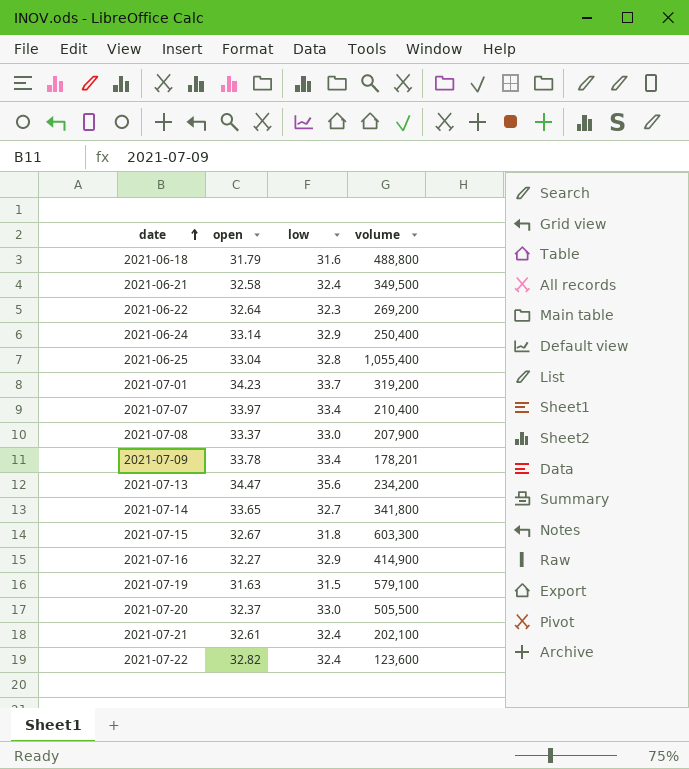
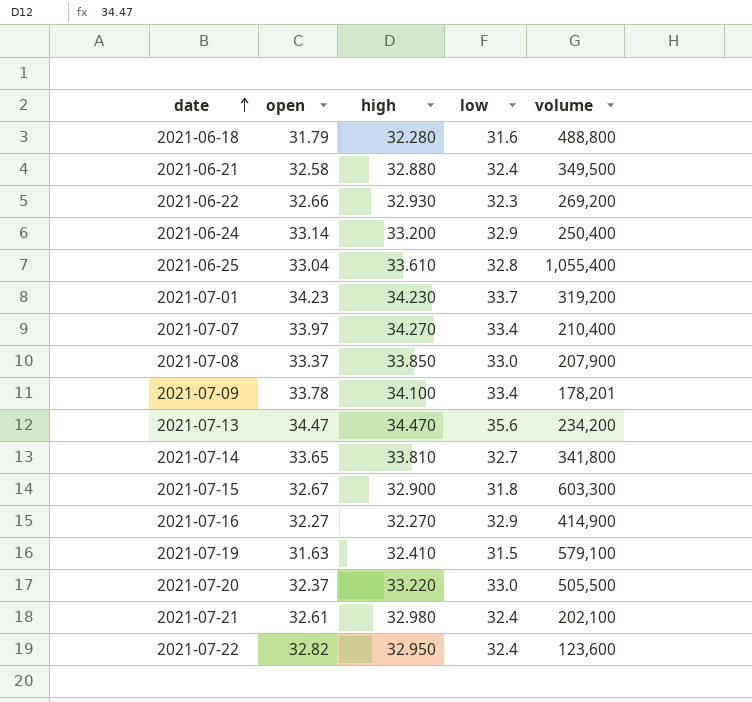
column high | position: none -> 3
2021-06-22 | open: 32.64 -> 32.66

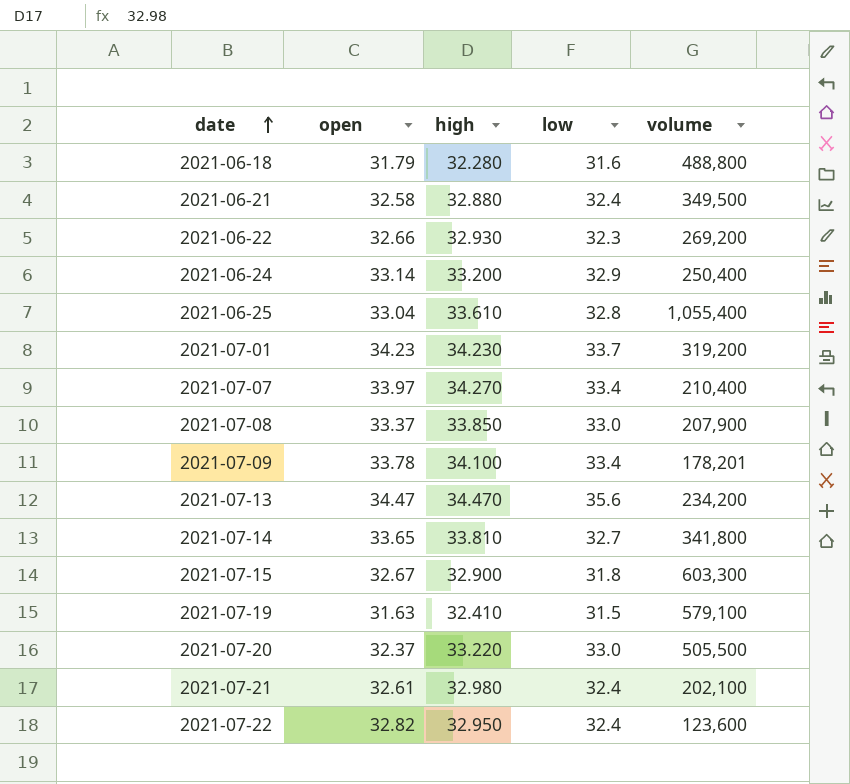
row 2021-07-16: 32.27 | 32.270 | 32.9 | 414,900 -> none

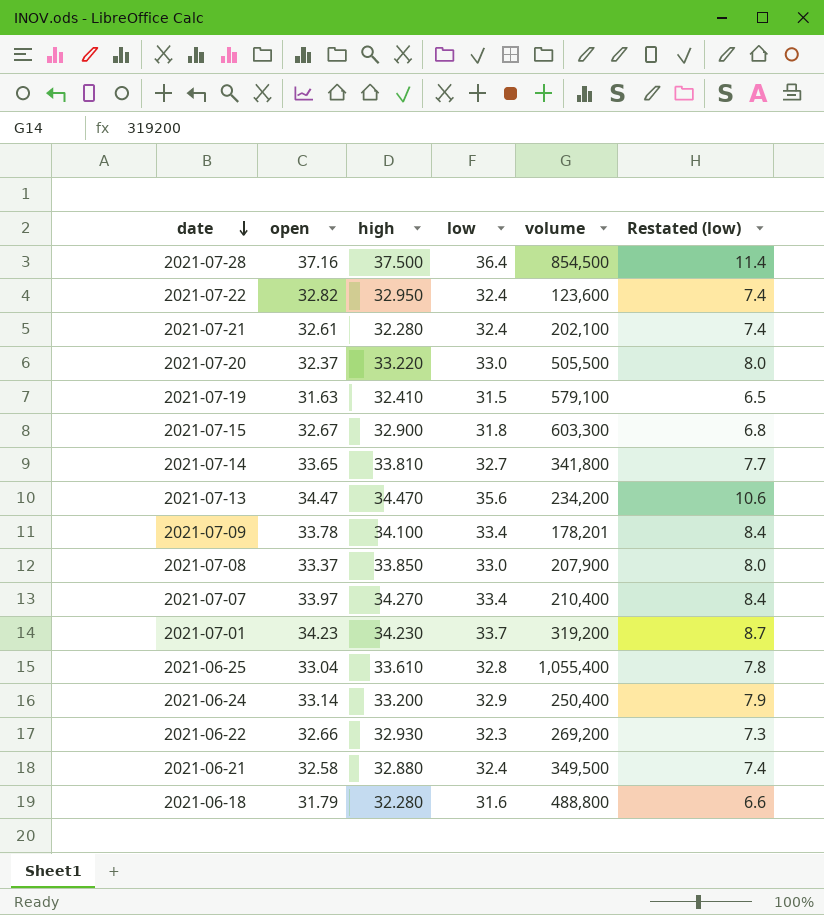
row order: date ascending -> date descending
column Restated (low) | formula: none -> [low] - 25
row 2021-07-28: none -> 37.16 | 37.500 | 36.4 | 854,500 | 11.4
2021-07-21 | high: 32.980 -> 32.280

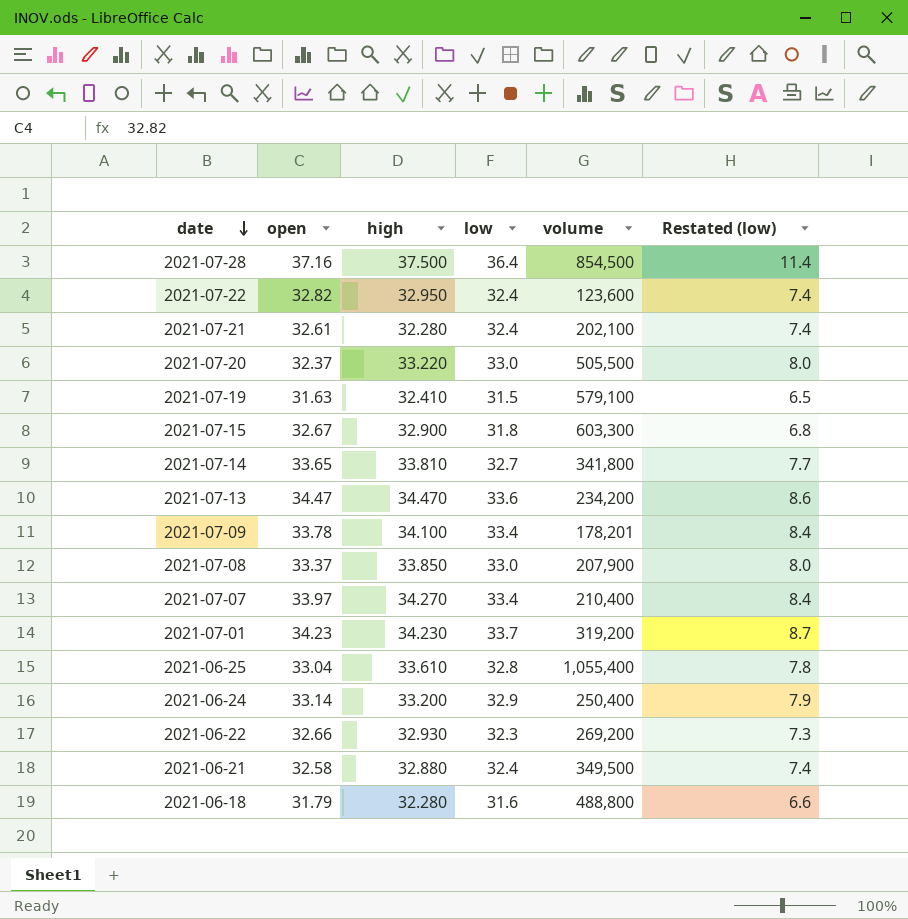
2021-07-13 | low: 35.6 -> 33.6
2021-07-13 | Restated (low): 10.6 -> 8.6

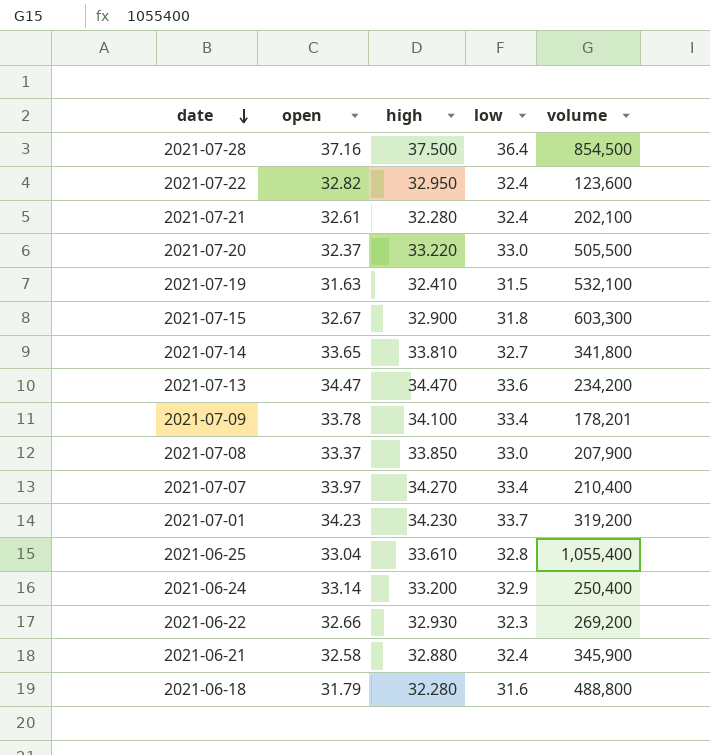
column Restated (low) | formula: [low] - 25 -> none
2021-07-19 | volume: 579,100 -> 532,100
2021-06-21 | volume: 349,500 -> 345,900

